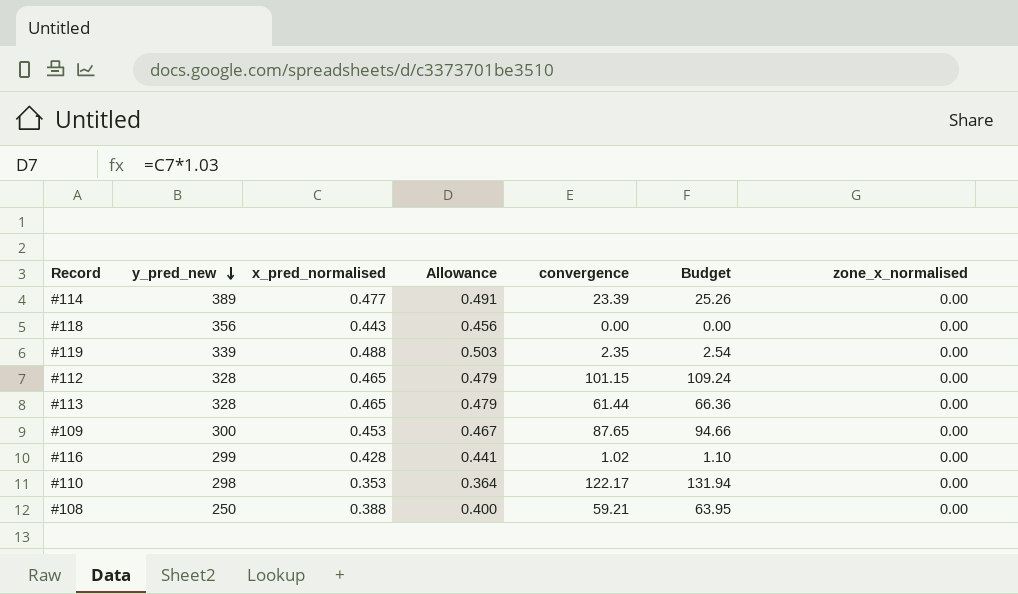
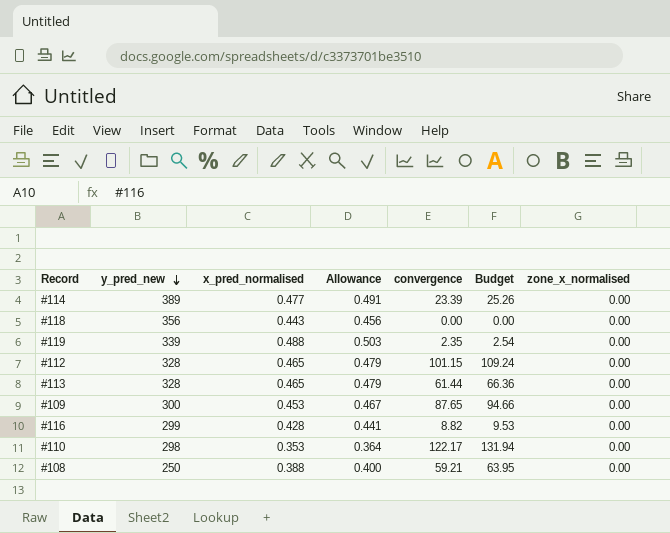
#116 | convergence: 1.02 -> 8.82
#116 | Budget: 1.10 -> 9.53

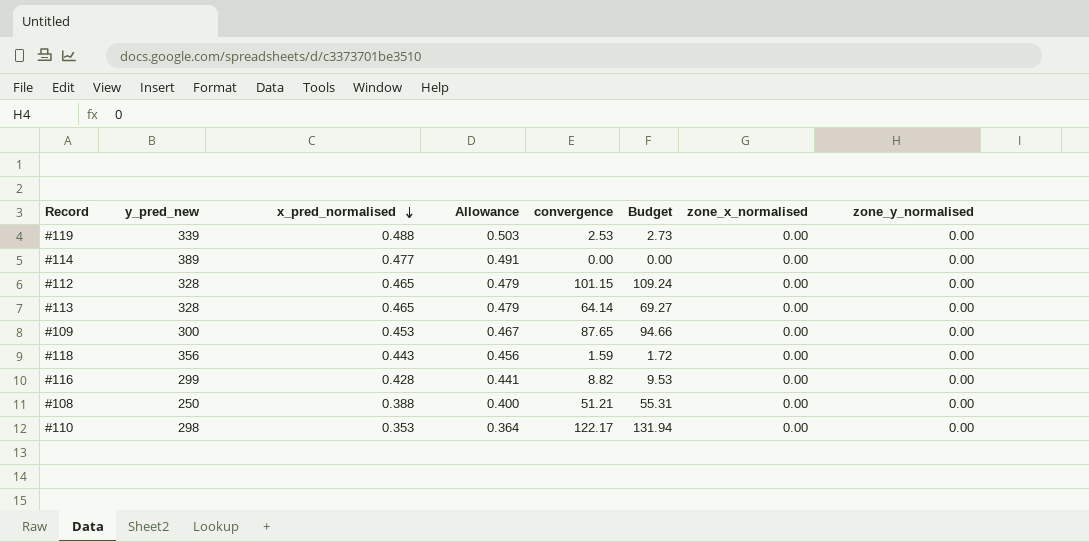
row order: y_pred_new descending -> x_pred_normalised descending
column zone_y_normalised | position: none -> 8
#119 | convergence: 2.35 -> 2.53
#119 | Budget: 2.54 -> 2.73
#114 | convergence: 23.39 -> 0.00
#114 | Budget: 25.26 -> 0.00
#113 | convergence: 61.44 -> 64.14
#113 | Budget: 66.36 -> 69.27
#118 | convergence: 0.00 -> 1.59
#118 | Budget: 0.00 -> 1.72
#108 | convergence: 59.21 -> 51.21
#108 | Budget: 63.95 -> 55.31

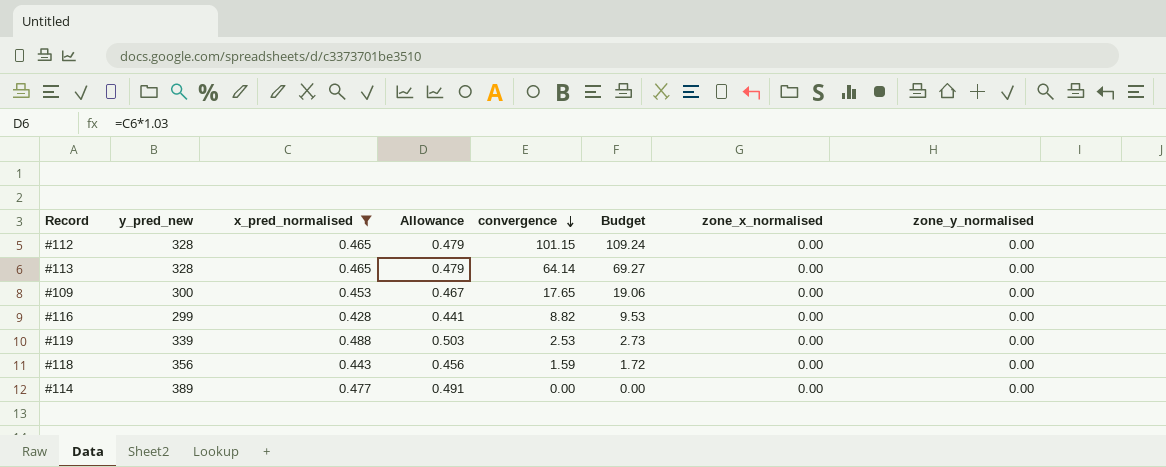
filter: none -> x_pred_normalised >= 0.428
row order: x_pred_normalised descending -> convergence descending
#109 | convergence: 87.65 -> 17.65
#109 | Budget: 94.66 -> 19.06

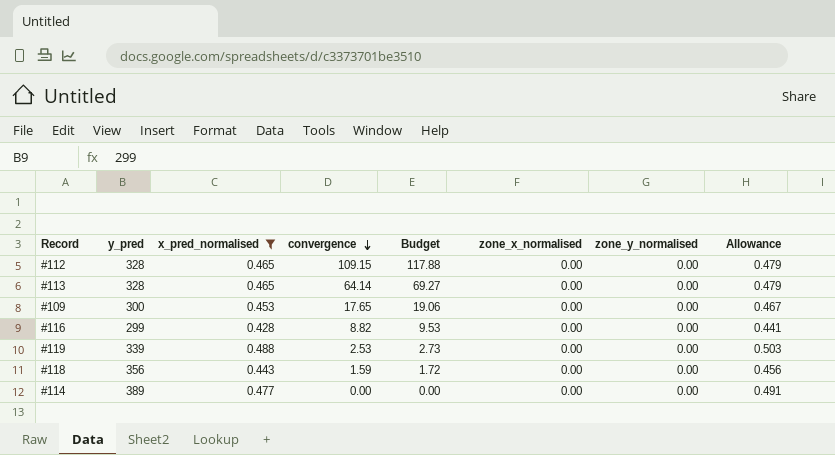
column name: y_pred_new -> y_pred
column Allowance | position: 4 -> 8
#112 | convergence: 101.15 -> 109.15
#112 | Budget: 109.24 -> 117.88

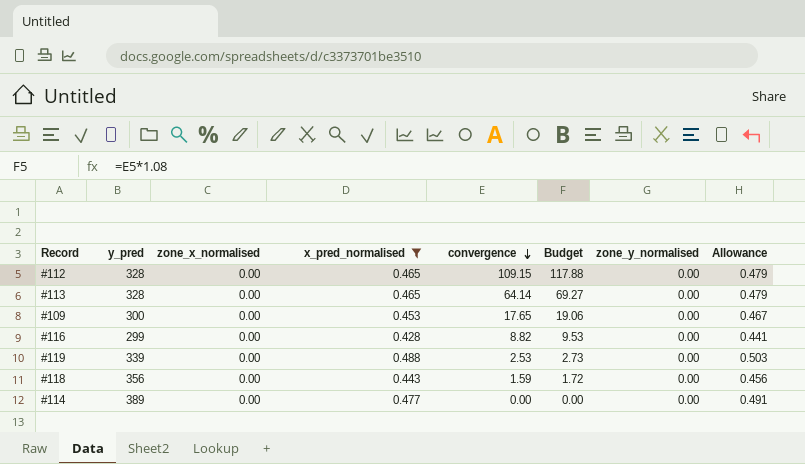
column zone_x_normalised | position: 6 -> 3

